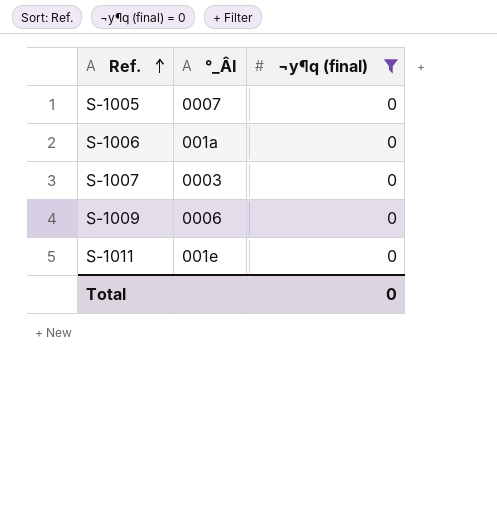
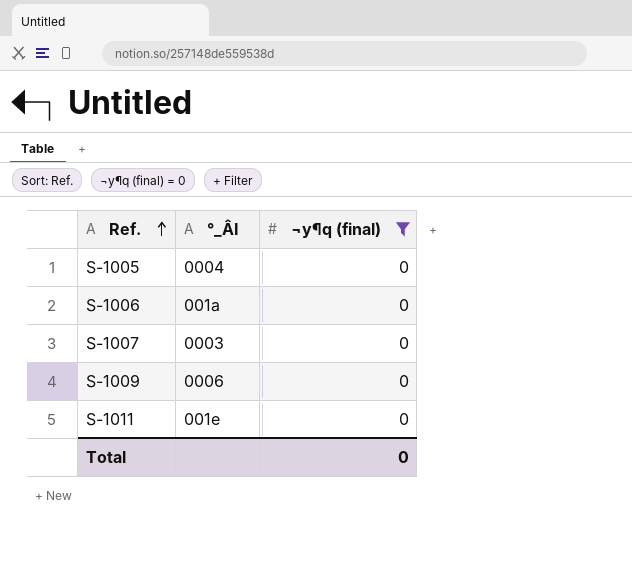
S-1005 | °_ÂI: 0007 -> 0004

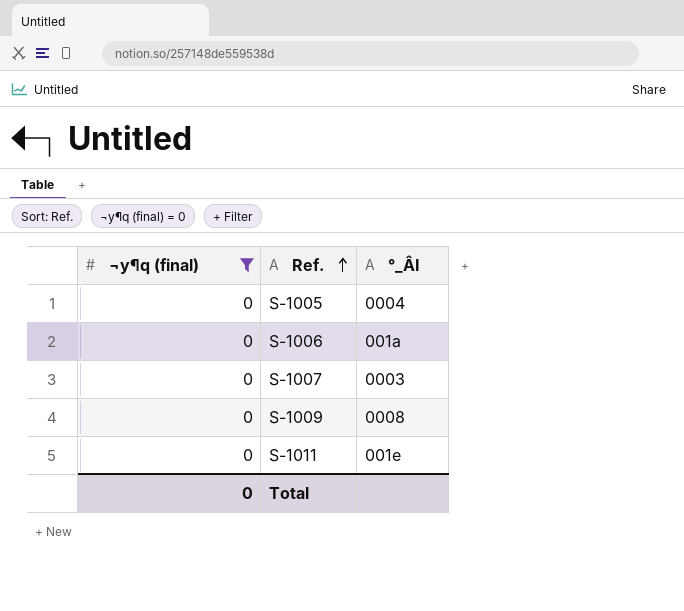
column ¬y¶q (final) | position: 3 -> 1
S-1009 | °_ÂI: 0006 -> 0008

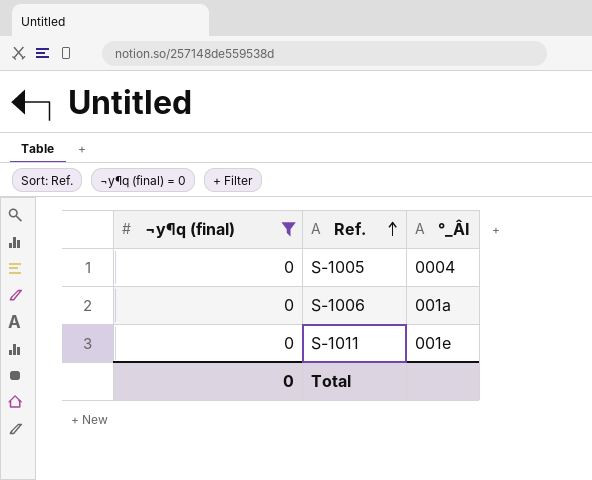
row S-1007: 0 | 0003 -> none
row S-1009: 0 | 0008 -> none

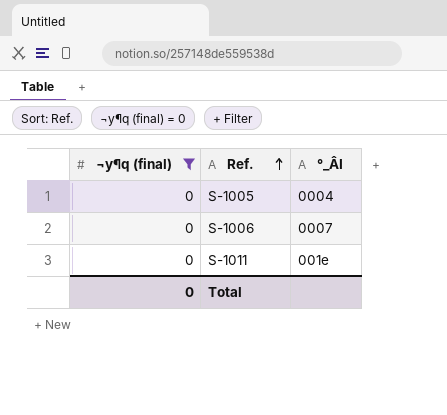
S-1006 | °_ÂI: 001a -> 0007

